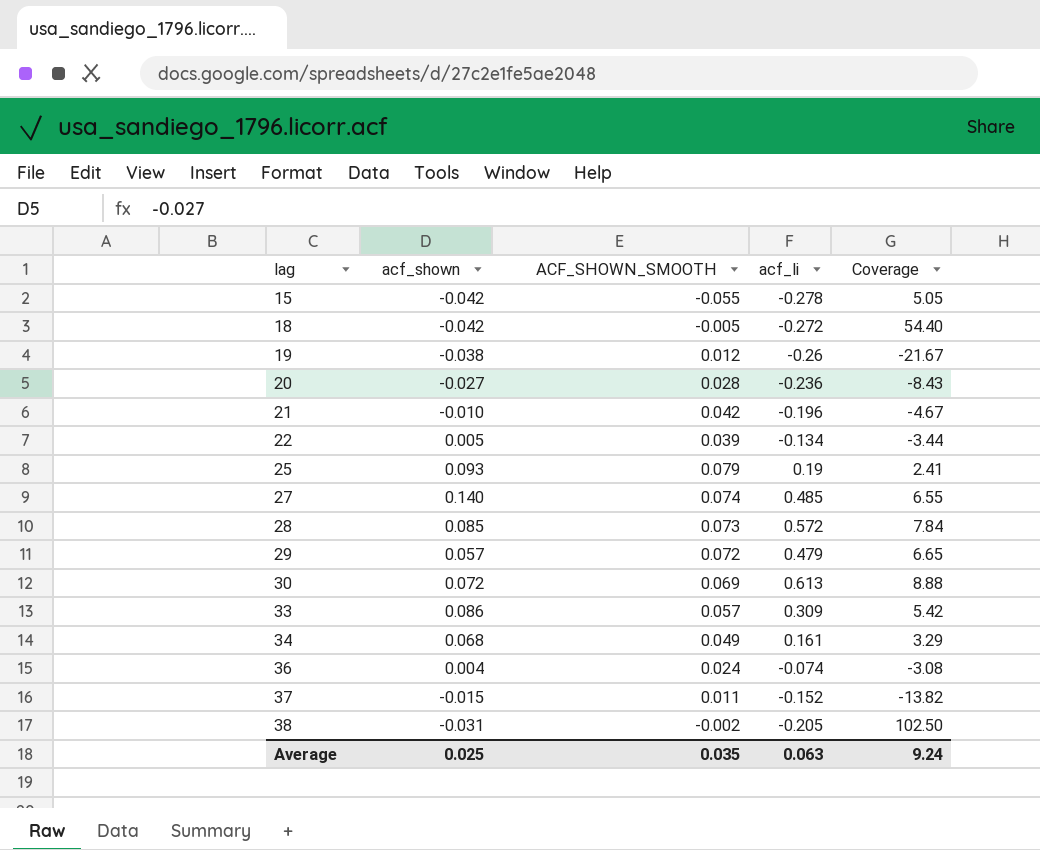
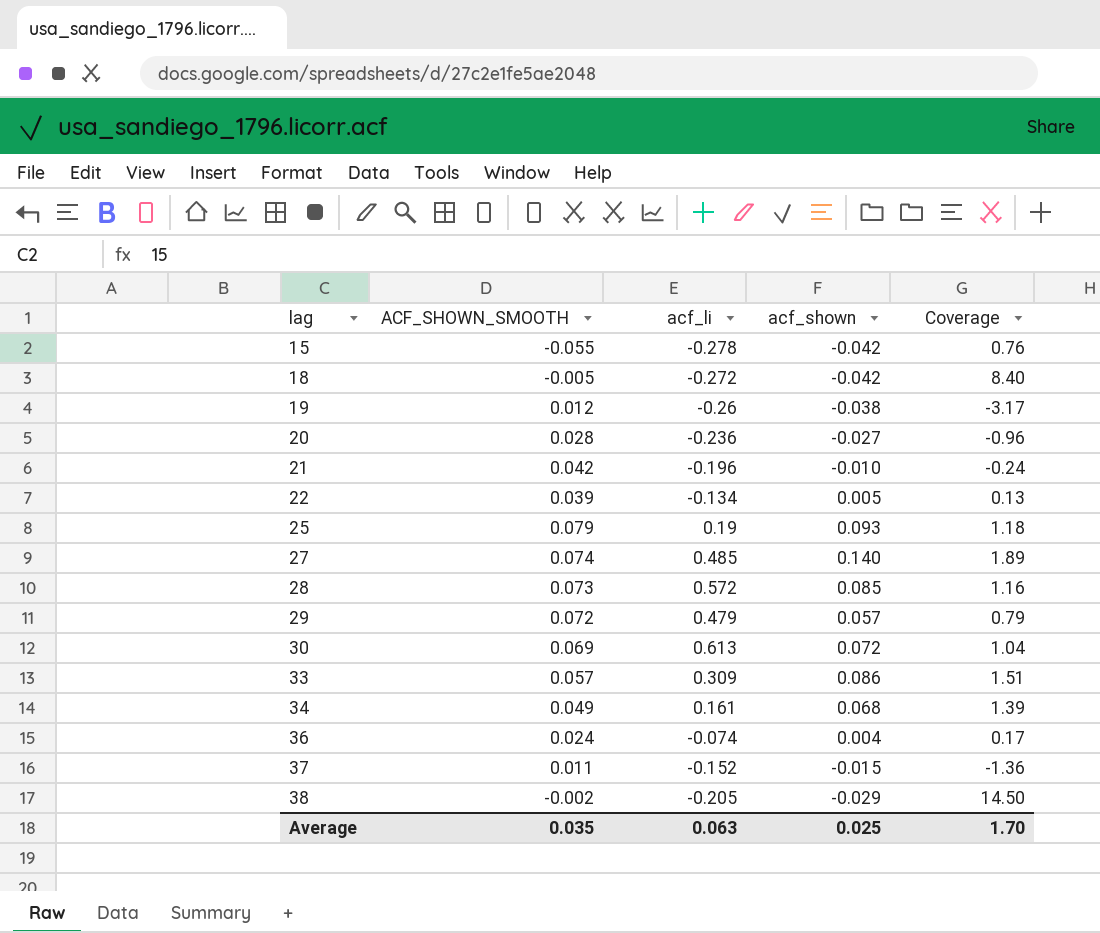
column acf_shown | position: 2 -> 4
column Coverage | formula: [acf_li] / [ACF_SHOWN_SMOOTH] -> [acf_shown] / [ACF_SHOWN_SMOOTH]
38 | acf_shown: -0.031 -> -0.029
Average | Coverage: 9.24 -> 1.70

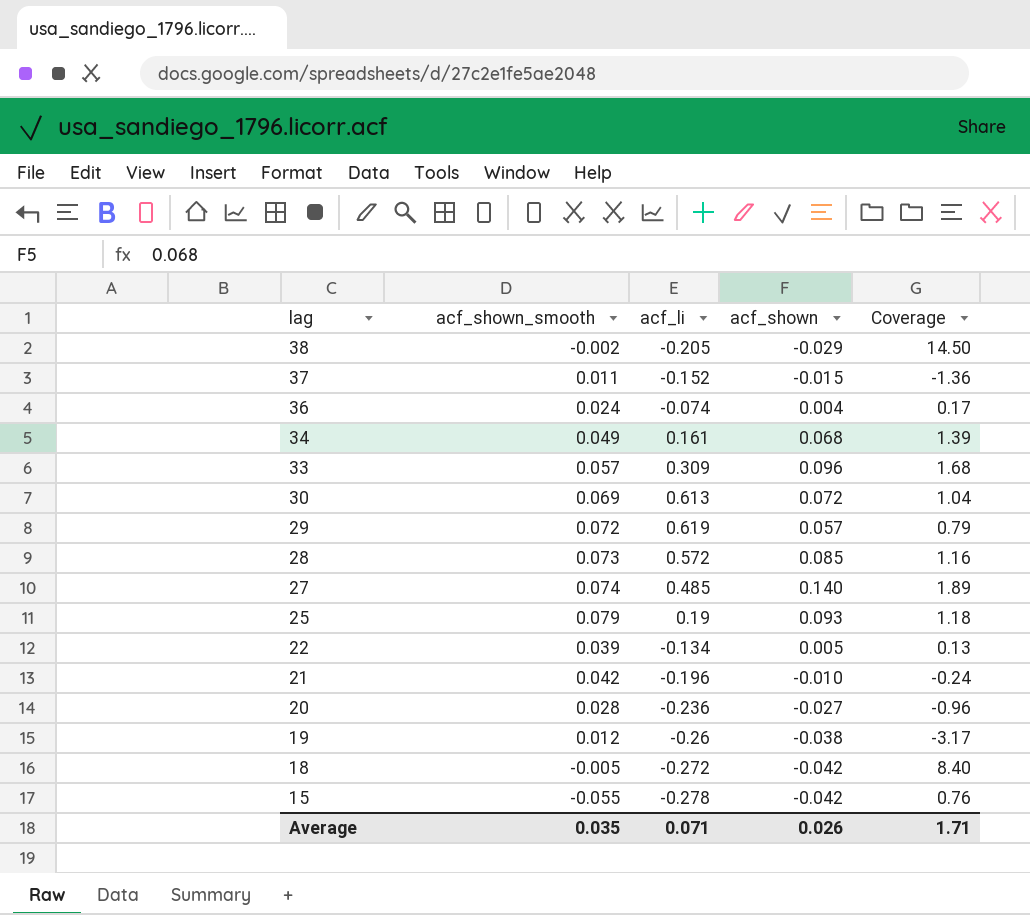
row order: lag ascending -> lag descending
column name: ACF_SHOWN_SMOOTH -> acf_shown_smooth
33 | acf_shown: 0.086 -> 0.096
33 | Coverage: 1.51 -> 1.68
29 | acf_li: 0.479 -> 0.619
Average | acf_li: 0.063 -> 0.071
Average | acf_shown: 0.025 -> 0.026
Average | Coverage: 1.70 -> 1.71

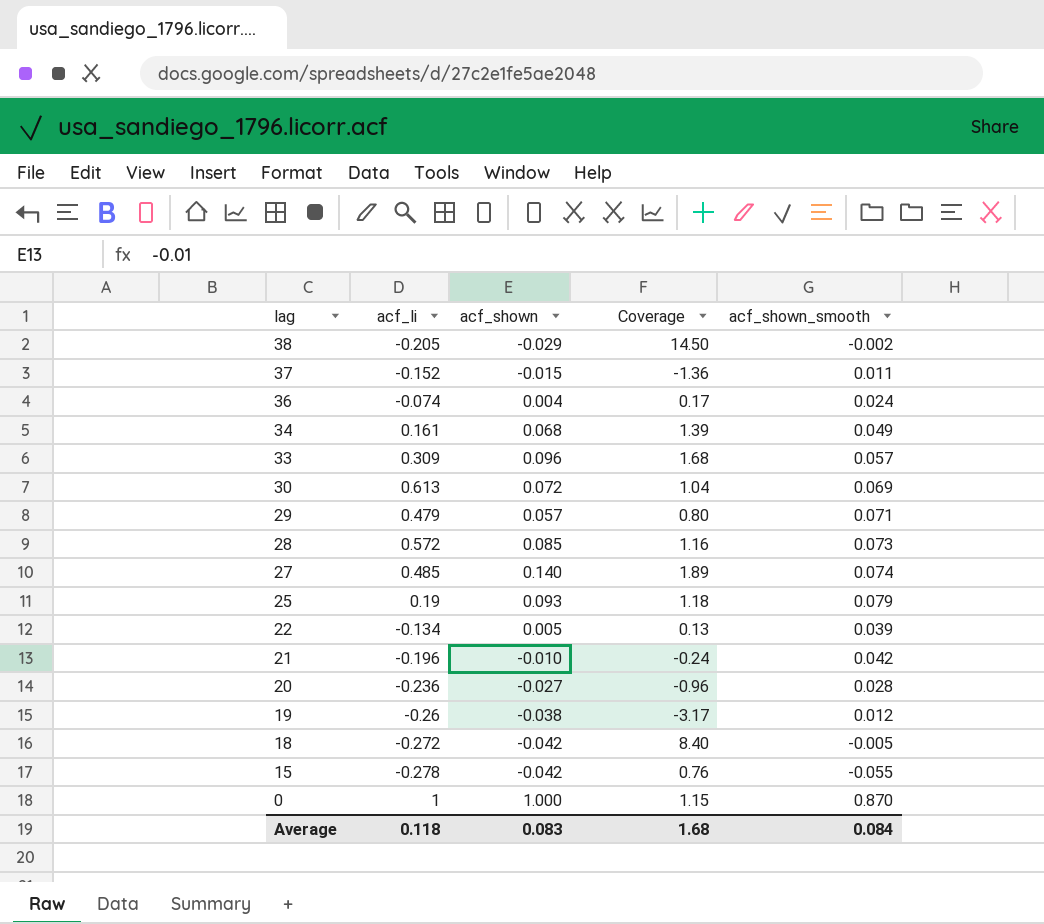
column acf_shown_smooth | position: 2 -> 5
29 | acf_li: 0.619 -> 0.479
29 | Coverage: 0.79 -> 0.80
29 | acf_shown_smooth: 0.072 -> 0.071
row 0: none -> 1 | 1.000 | 1.15 | 0.870
Average | acf_li: 0.071 -> 0.118
Average | acf_shown: 0.026 -> 0.083
Average | Coverage: 1.71 -> 1.68
Average | acf_shown_smooth: 0.035 -> 0.084

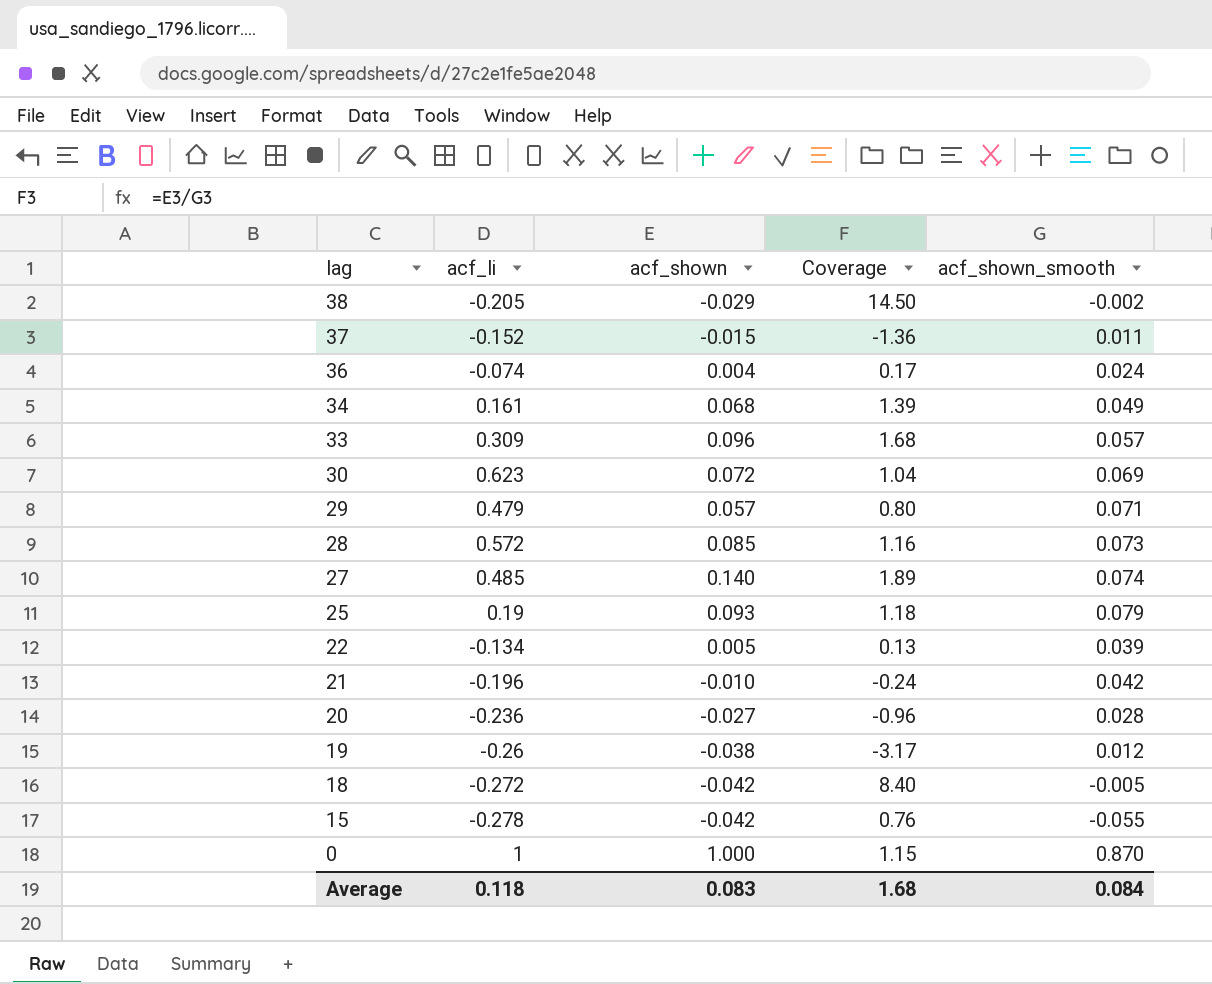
30 | acf_li: 0.613 -> 0.623

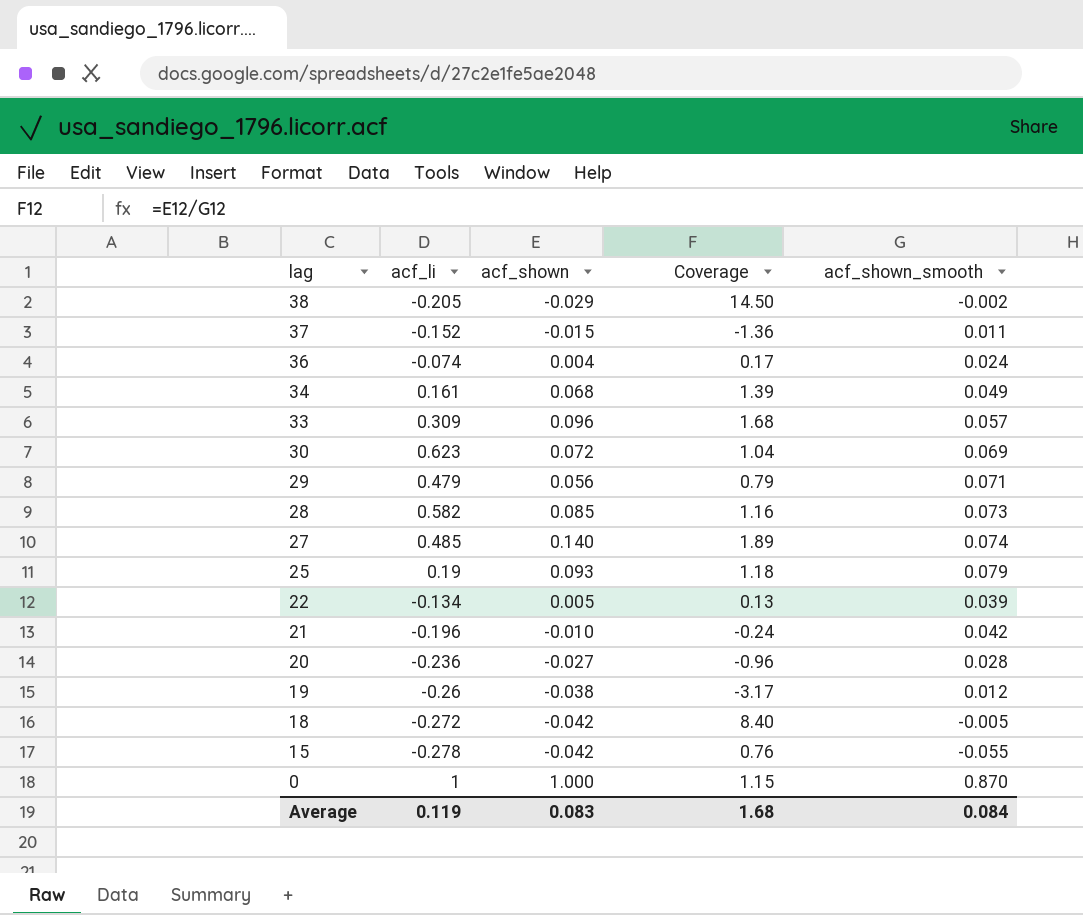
29 | acf_shown: 0.057 -> 0.056
29 | Coverage: 0.80 -> 0.79
28 | acf_li: 0.572 -> 0.582
Average | acf_li: 0.118 -> 0.119

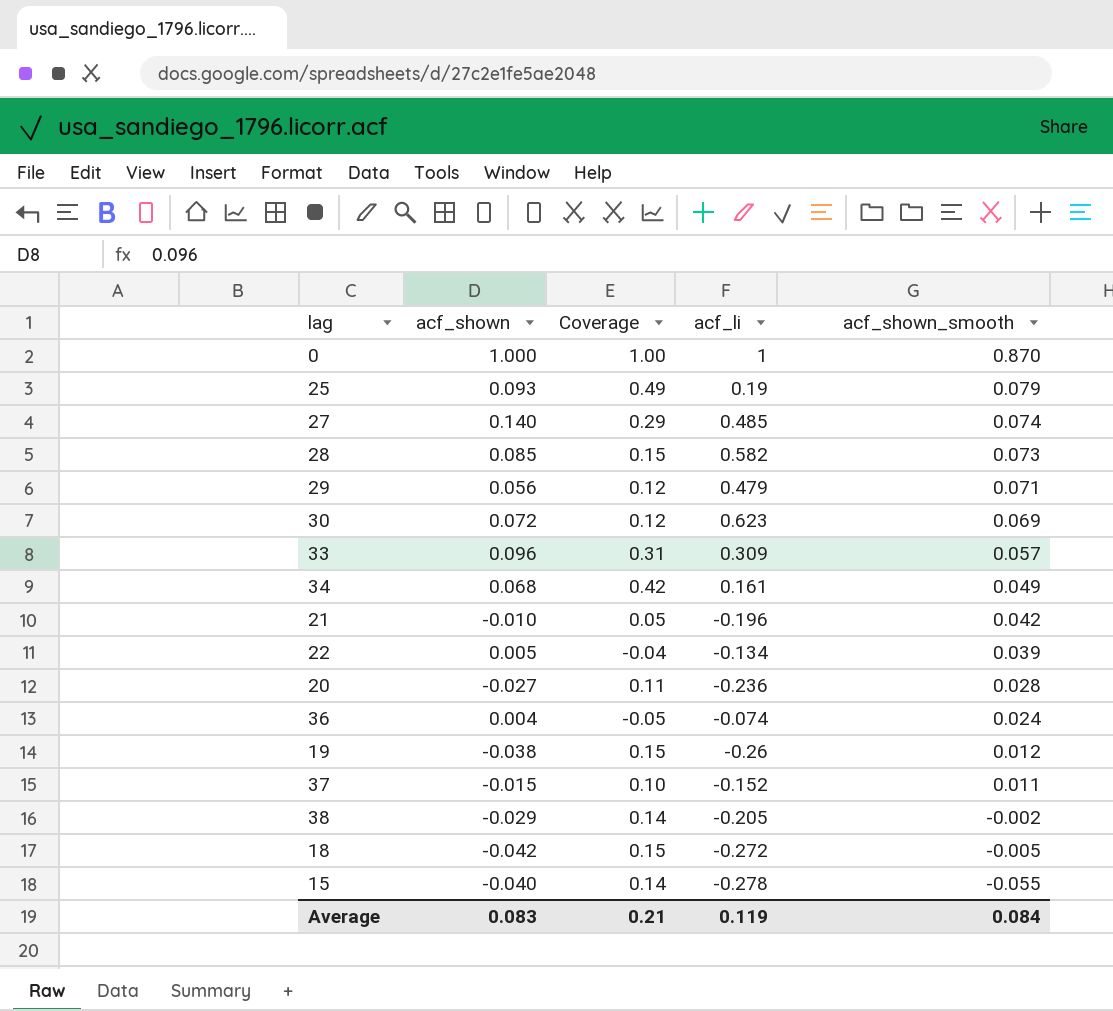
row order: lag descending -> acf_shown_smooth descending
column Coverage | formula: [acf_shown] / [acf_shown_smooth] -> [acf_shown] / [acf_li]
column acf_li | position: 2 -> 4
15 | acf_shown: -0.042 -> -0.040
Average | Coverage: 1.68 -> 0.21

